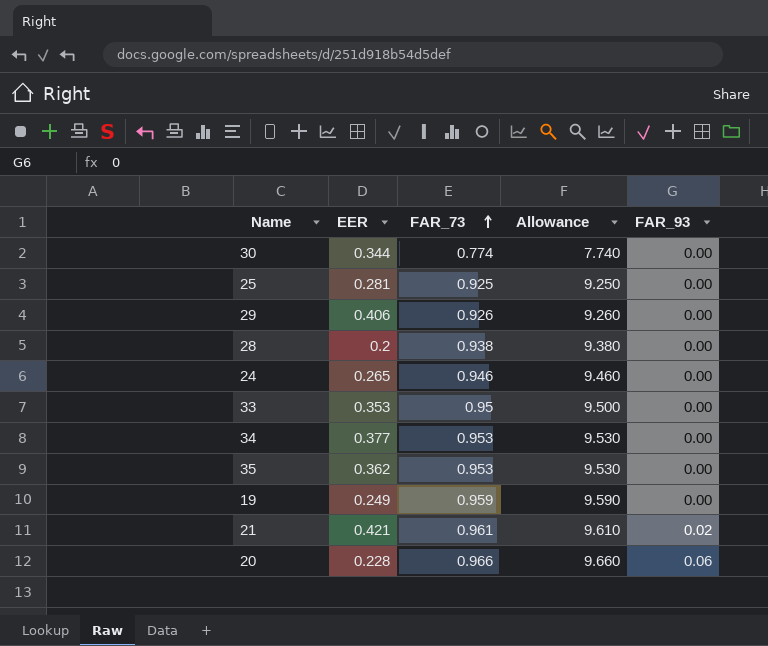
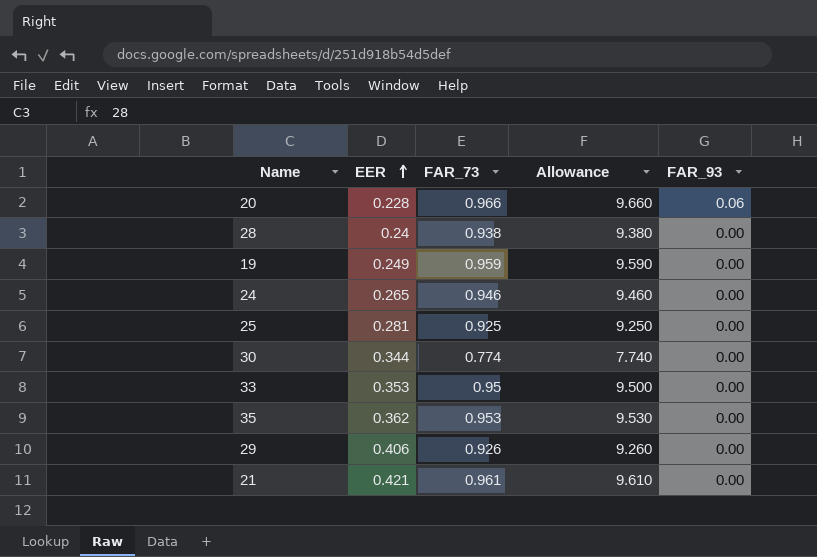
row order: FAR_73 ascending -> EER ascending
row 34: 0.377 | 0.953 | 9.530 | 0.00 -> none
28 | EER: 0.2 -> 0.24
21 | FAR_93: 0.02 -> 0.00

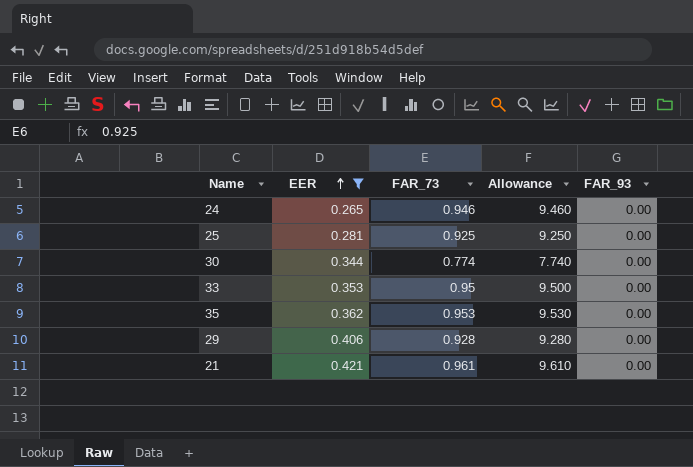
filter: none -> EER >= 0.265
29 | FAR_73: 0.926 -> 0.928
29 | Allowance: 9.260 -> 9.280

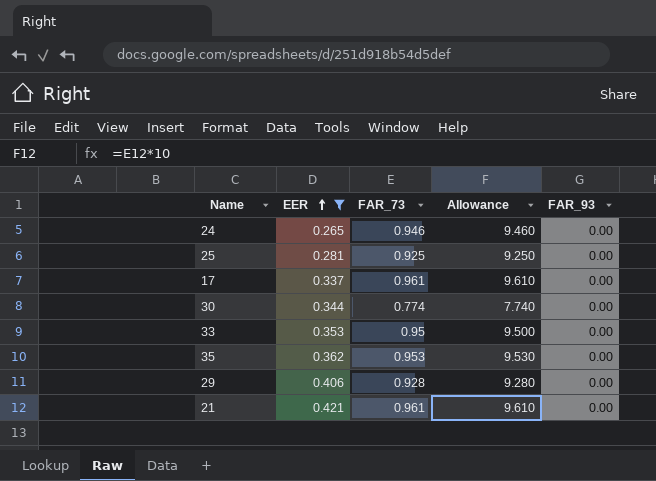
row 17: none -> 0.337 | 0.961 | 9.610 | 0.00

